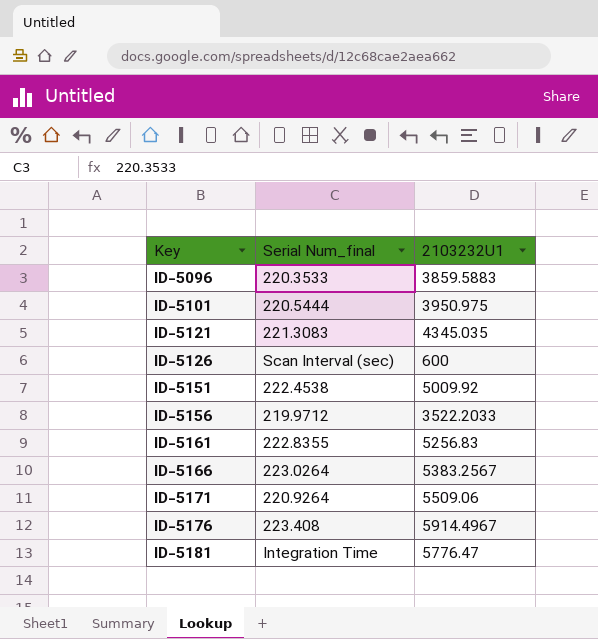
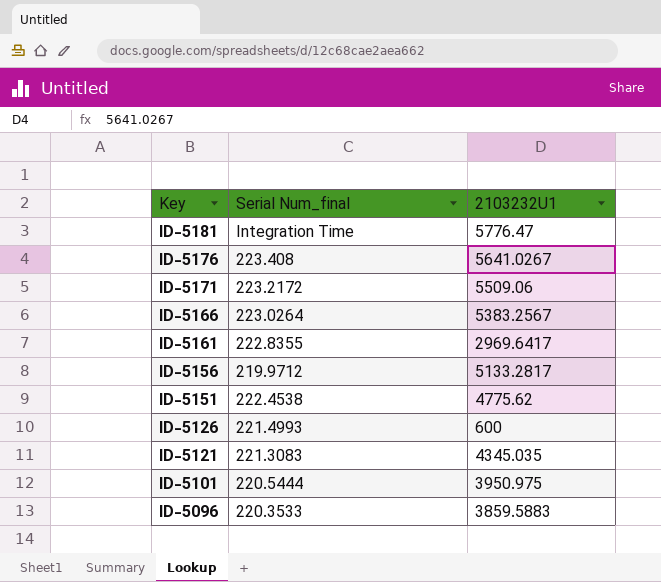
row order: Key ascending -> Key descending
ID-5176 | 2103232U1: 5914.4967 -> 5641.0267
ID-5171 | Serial Num_final: 220.9264 -> 223.2172
ID-5161 | 2103232U1: 5256.83 -> 2969.6417
ID-5156 | 2103232U1: 3522.2033 -> 5133.2817
ID-5151 | 2103232U1: 5009.92 -> 4775.62
ID-5126 | Serial Num_final: Scan Interval (sec) -> 221.4993

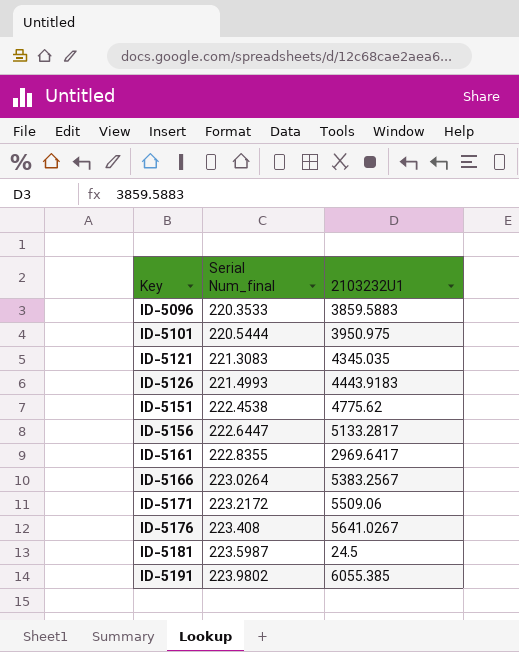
row order: Key descending -> Key ascending
ID-5126 | 2103232U1: 600 -> 4443.9183
ID-5156 | Serial Num_final: 219.9712 -> 222.6447
ID-5181 | Serial Num_final: Integration Time -> 223.5987
ID-5181 | 2103232U1: 5776.47 -> 24.5
row ID-5191: none -> 223.9802 | 6055.385

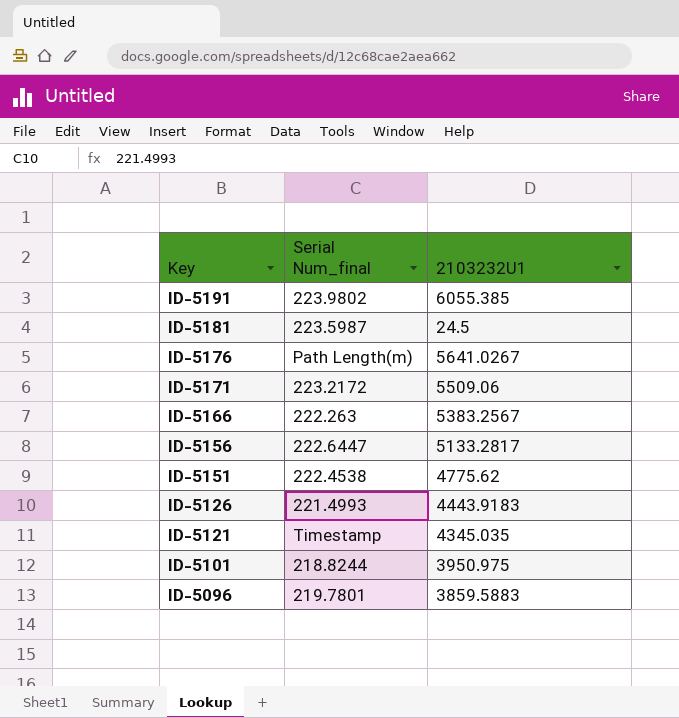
row order: Key ascending -> Key descending
row ID-5161: 222.8355 | 2969.6417 -> none
ID-5176 | Serial Num_final: 223.408 -> Path Length(m)
ID-5166 | Serial Num_final: 223.0264 -> 222.263
ID-5121 | Serial Num_final: 221.3083 -> Timestamp
ID-5101 | Serial Num_final: 220.5444 -> 218.8244
ID-5096 | Serial Num_final: 220.3533 -> 219.7801

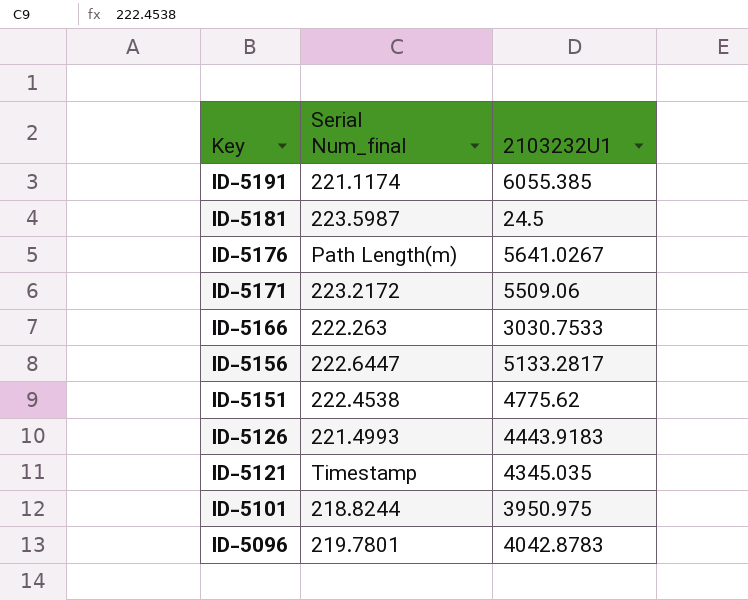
ID-5191 | Serial Num_final: 223.9802 -> 221.1174
ID-5166 | 2103232U1: 5383.2567 -> 3030.7533
ID-5096 | 2103232U1: 3859.5883 -> 4042.8783

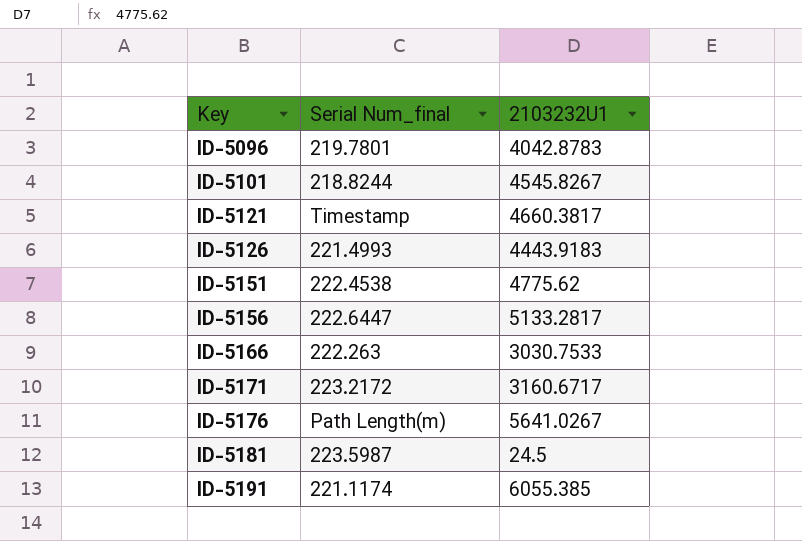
row order: Key descending -> Key ascending
ID-5101 | 2103232U1: 3950.975 -> 4545.8267
ID-5121 | 2103232U1: 4345.035 -> 4660.3817
ID-5171 | 2103232U1: 5509.06 -> 3160.6717

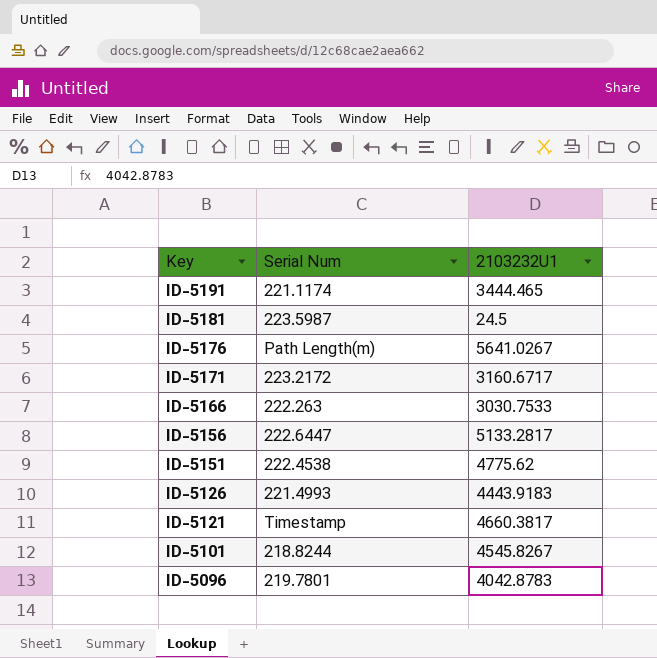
row order: Key ascending -> Key descending
column name: Serial Num_final -> Serial Num
ID-5191 | 2103232U1: 6055.385 -> 3444.465

